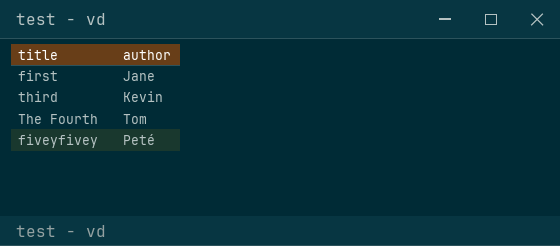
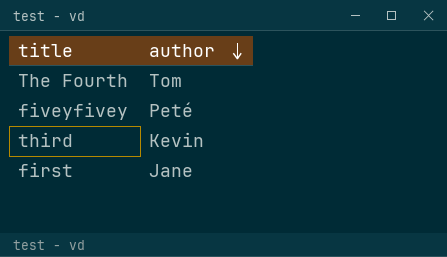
row order: none -> author descending

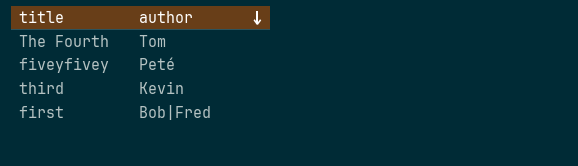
first | author: Jane -> Bob|Fred

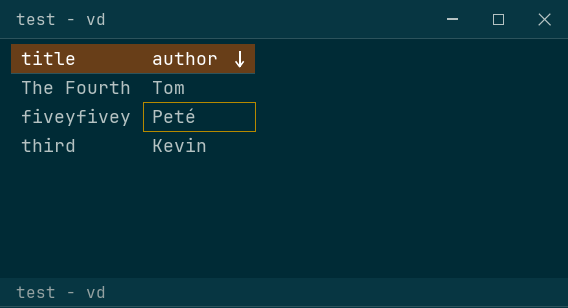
row first: Bob|Fred -> none

